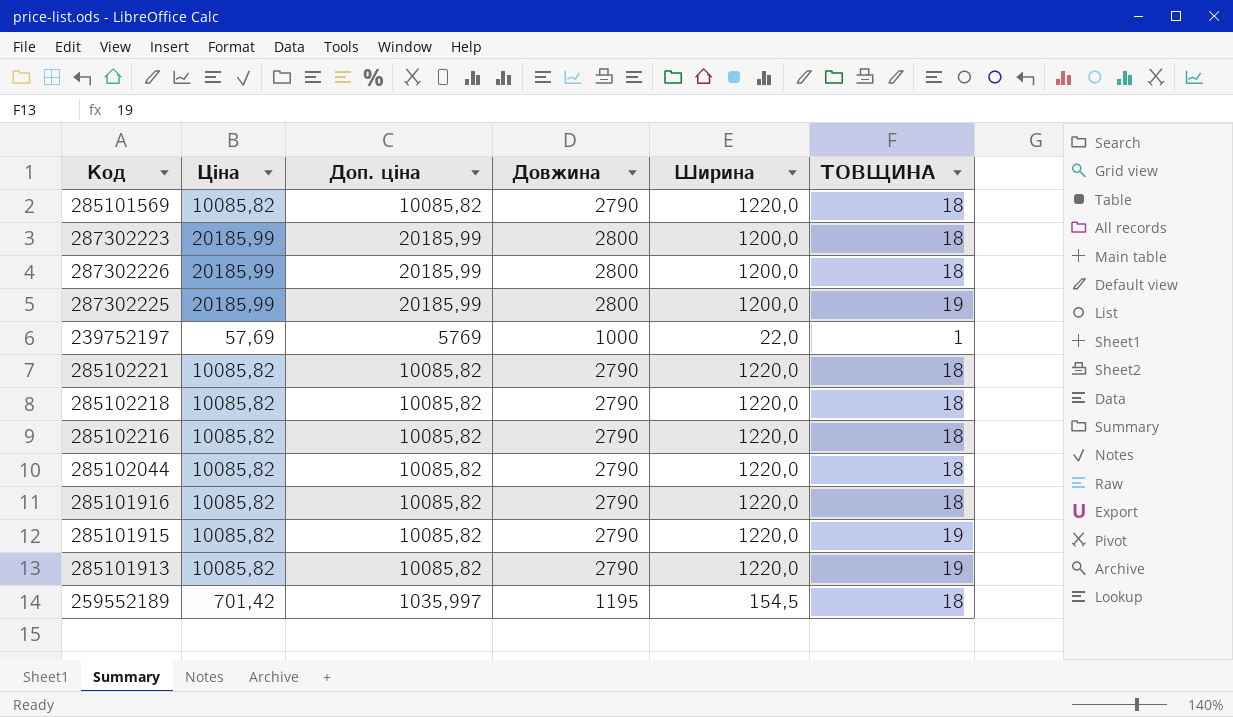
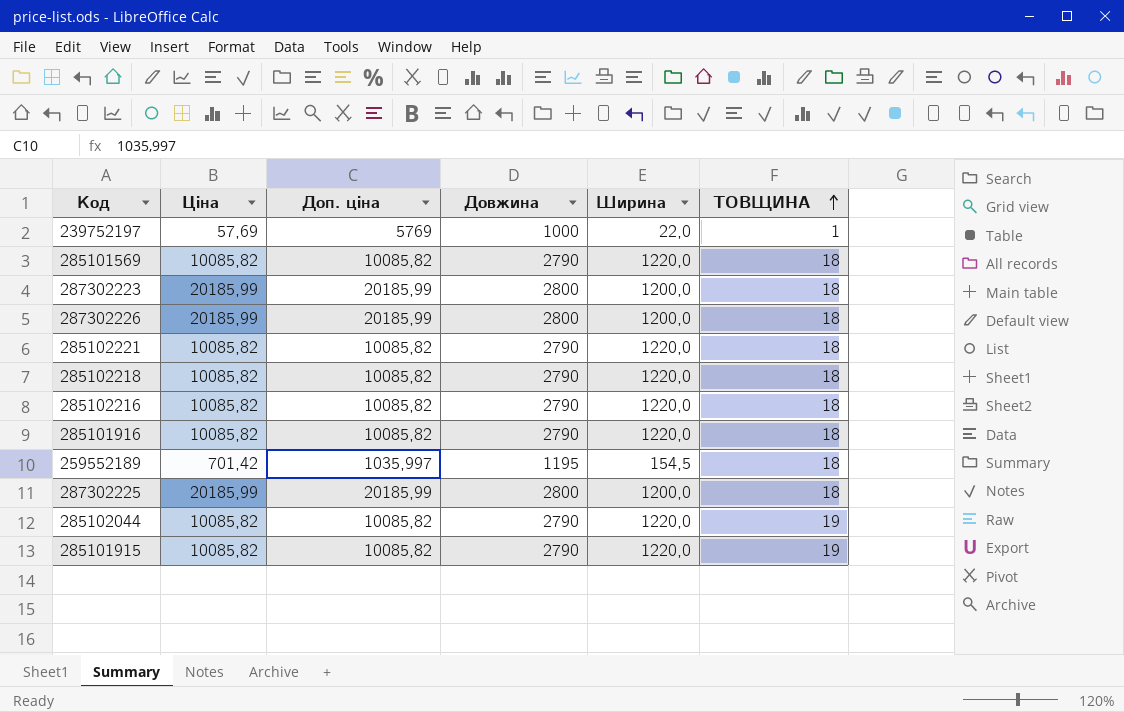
row order: none -> ТОВЩИНА ascending
row 285101913: 10085,82 | 10085,82 | 2790 | 1220,0 | 19 -> none
287302225 | ТОВЩИНА: 19 -> 18
285102044 | ТОВЩИНА: 18 -> 19

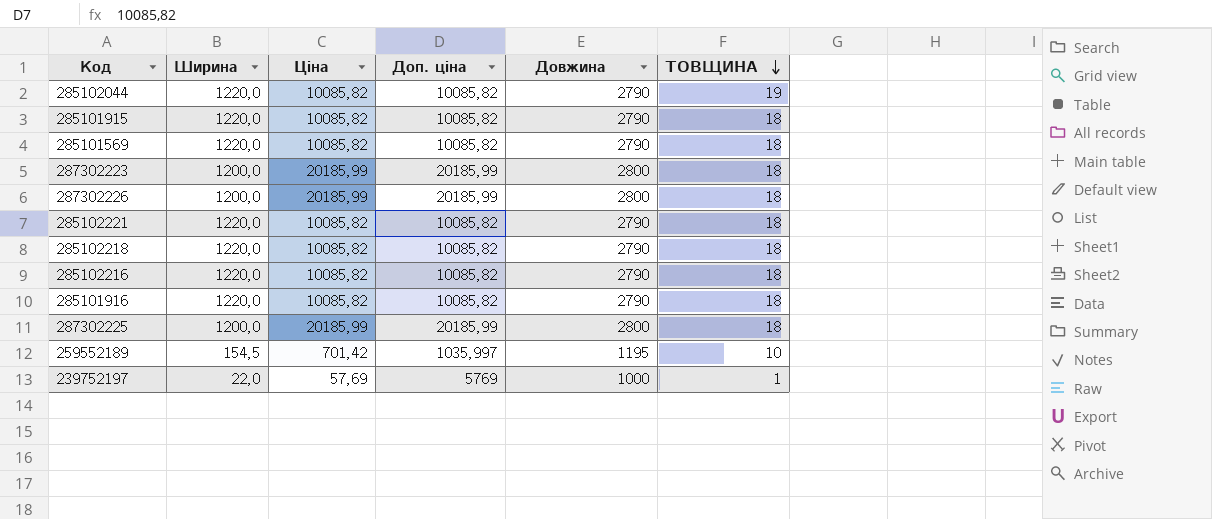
row order: ТОВЩИНА ascending -> ТОВЩИНА descending
column Ширина | position: 5 -> 2
285101915 | ТОВЩИНА: 19 -> 18
259552189 | ТОВЩИНА: 18 -> 10

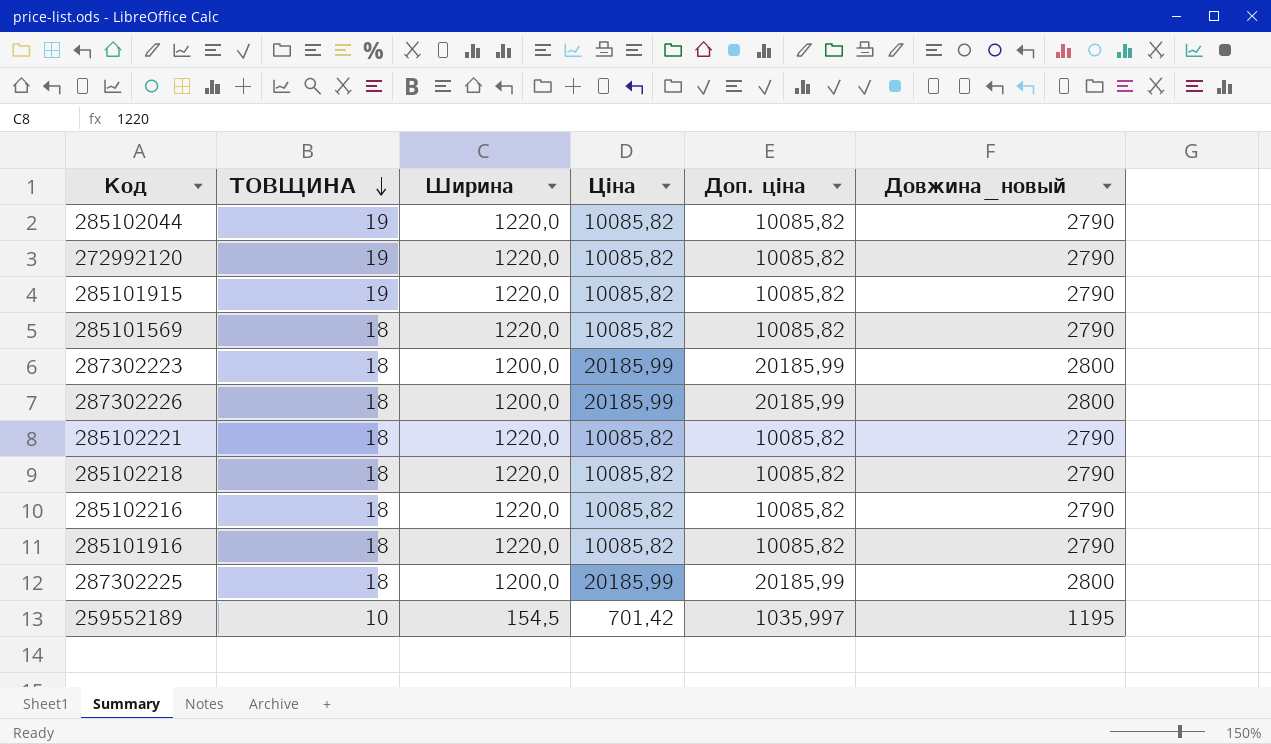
column ТОВЩИНА | position: 6 -> 2
column name: Довжина -> Довжина_новый
row 239752197: 22,0 | 57,69 | 5769 | 1000 | 1 -> none
row 272992120: none -> 19 | 1220,0 | 10085,82 | 10085,82 | 2790
285101915 | ТОВЩИНА: 18 -> 19

